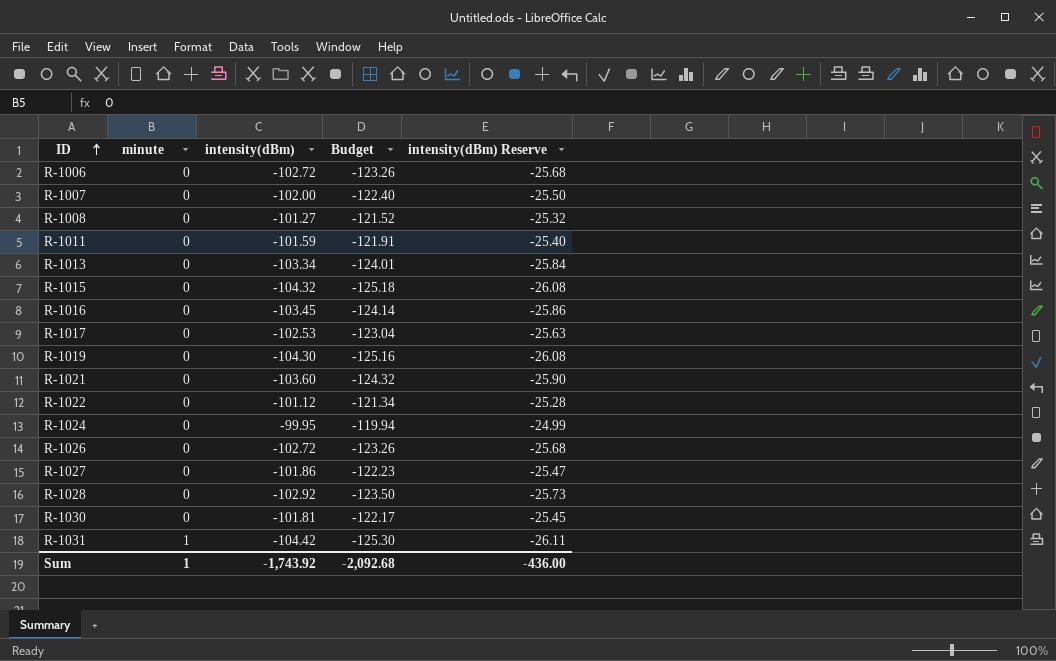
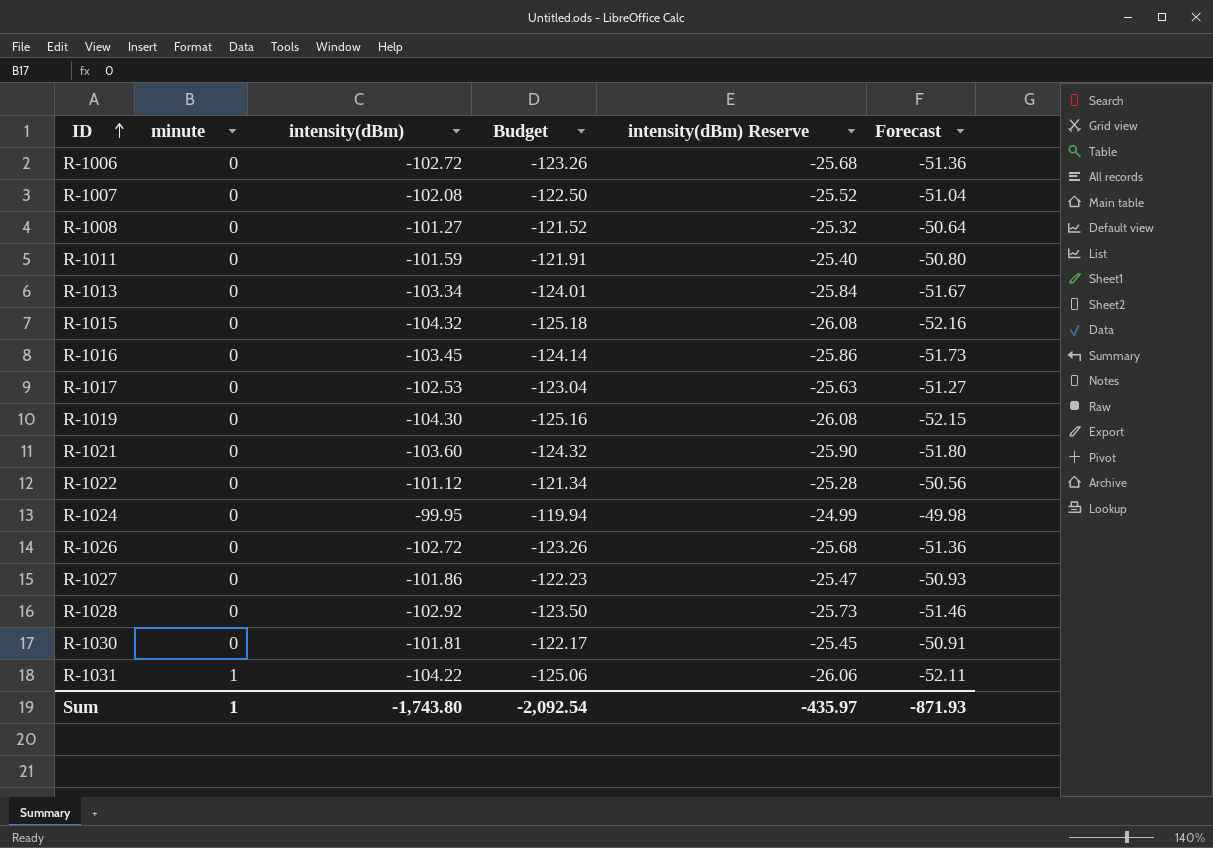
column Forecast | formula: none -> [intensity(dBm)] * 0.5
R-1007 | intensity(dBm): -102.00 -> -102.08
R-1007 | Budget: -122.40 -> -122.50
R-1007 | intensity(dBm) Reserve: -25.50 -> -25.52
R-1031 | intensity(dBm): -104.42 -> -104.22
R-1031 | Budget: -125.30 -> -125.06
R-1031 | intensity(dBm) Reserve: -26.11 -> -26.06
Sum | intensity(dBm): -1,743.92 -> -1,743.80
Sum | Budget: -2,092.68 -> -2,092.54
Sum | intensity(dBm) Reserve: -436.00 -> -435.97

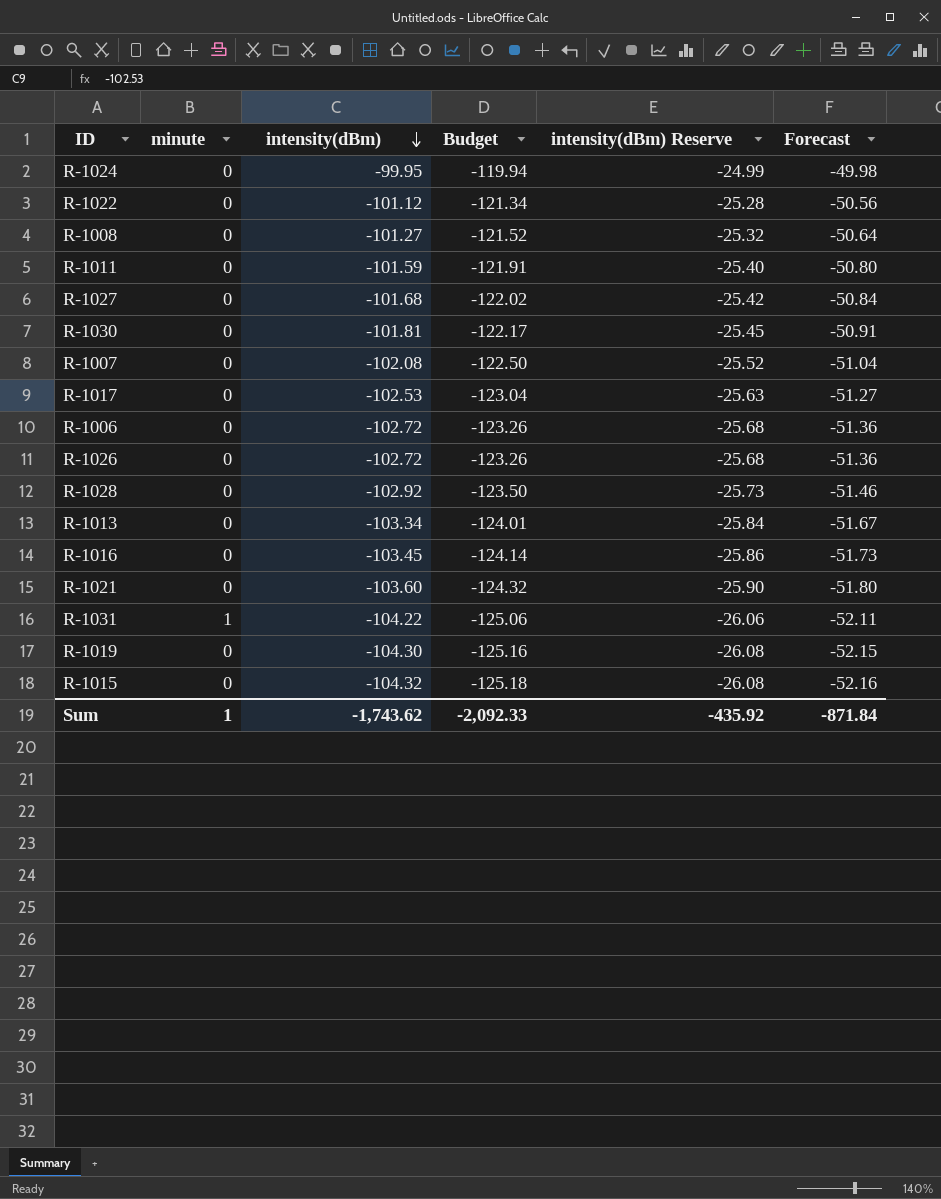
row order: ID ascending -> intensity(dBm) descending
R-1027 | intensity(dBm): -101.86 -> -101.68
R-1027 | Budget: -122.23 -> -122.02
R-1027 | intensity(dBm) Reserve: -25.47 -> -25.42
R-1027 | Forecast: -50.93 -> -50.84
Sum | intensity(dBm): -1,743.80 -> -1,743.62
Sum | Budget: -2,092.54 -> -2,092.33
Sum | intensity(dBm) Reserve: -435.97 -> -435.92
Sum | Forecast: -871.93 -> -871.84

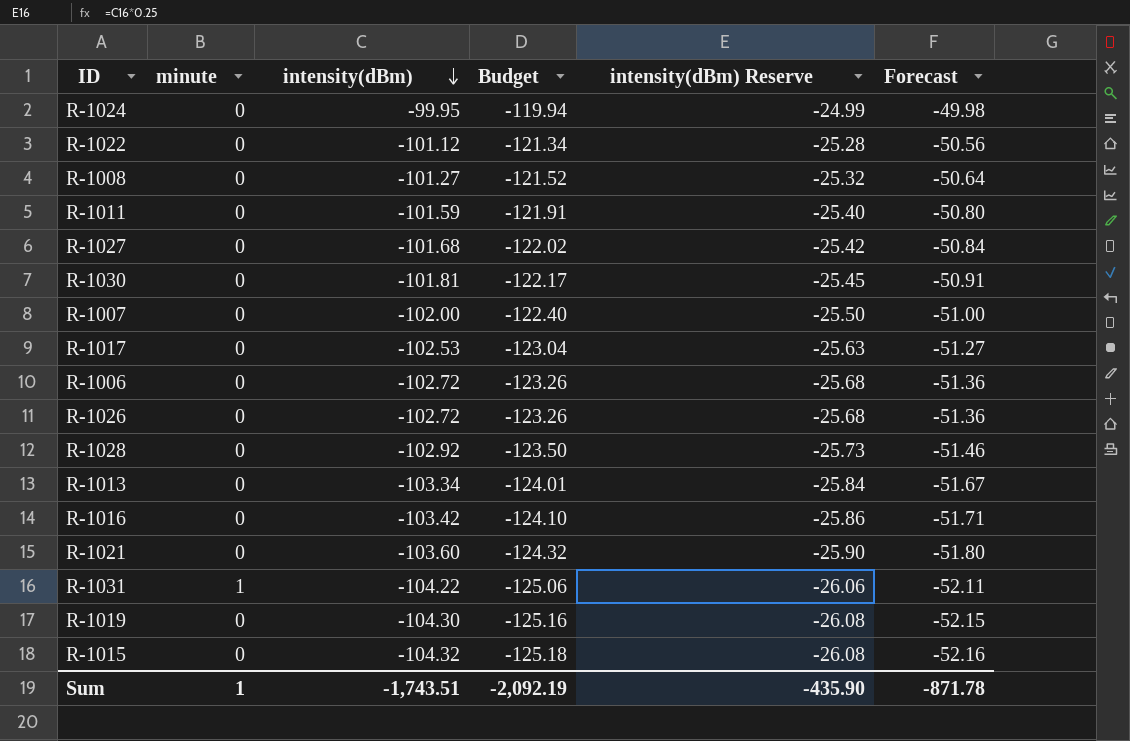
R-1007 | intensity(dBm): -102.08 -> -102.00
R-1007 | Budget: -122.50 -> -122.40
R-1007 | intensity(dBm) Reserve: -25.52 -> -25.50
R-1007 | Forecast: -51.04 -> -51.00
R-1016 | intensity(dBm): -103.45 -> -103.42
R-1016 | Budget: -124.14 -> -124.10
R-1016 | Forecast: -51.73 -> -51.71
Sum | intensity(dBm): -1,743.62 -> -1,743.51
Sum | Budget: -2,092.33 -> -2,092.19
Sum | intensity(dBm) Reserve: -435.92 -> -435.90
Sum | Forecast: -871.84 -> -871.78

